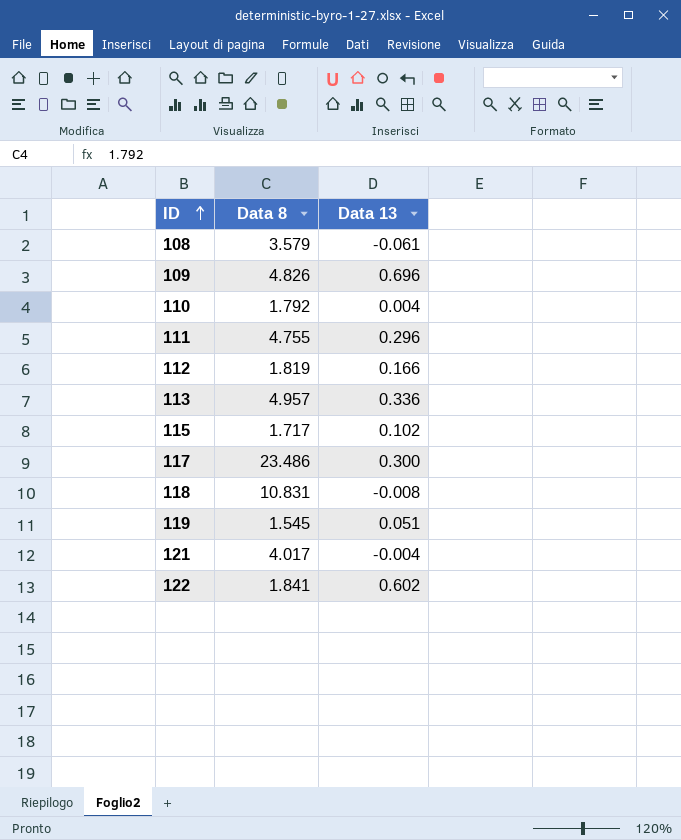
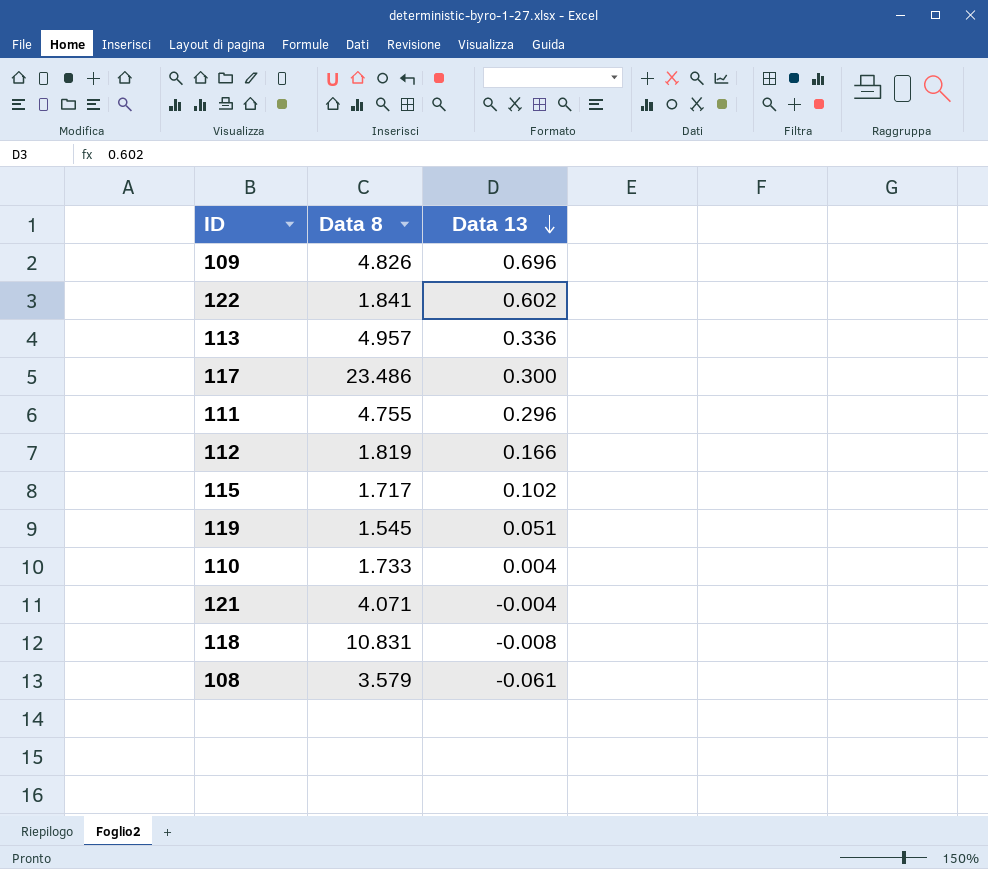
row order: ID ascending -> Data 13 descending
110 | Data 8: 1.792 -> 1.733
121 | Data 8: 4.017 -> 4.071

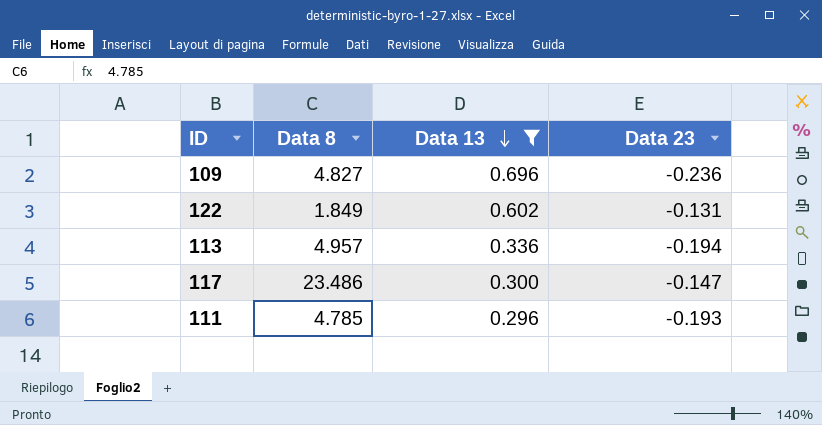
filter: none -> Data 13 >= 0.296
column Data 23 | position: none -> 4
109 | Data 8: 4.826 -> 4.827
122 | Data 8: 1.841 -> 1.849
111 | Data 8: 4.755 -> 4.785

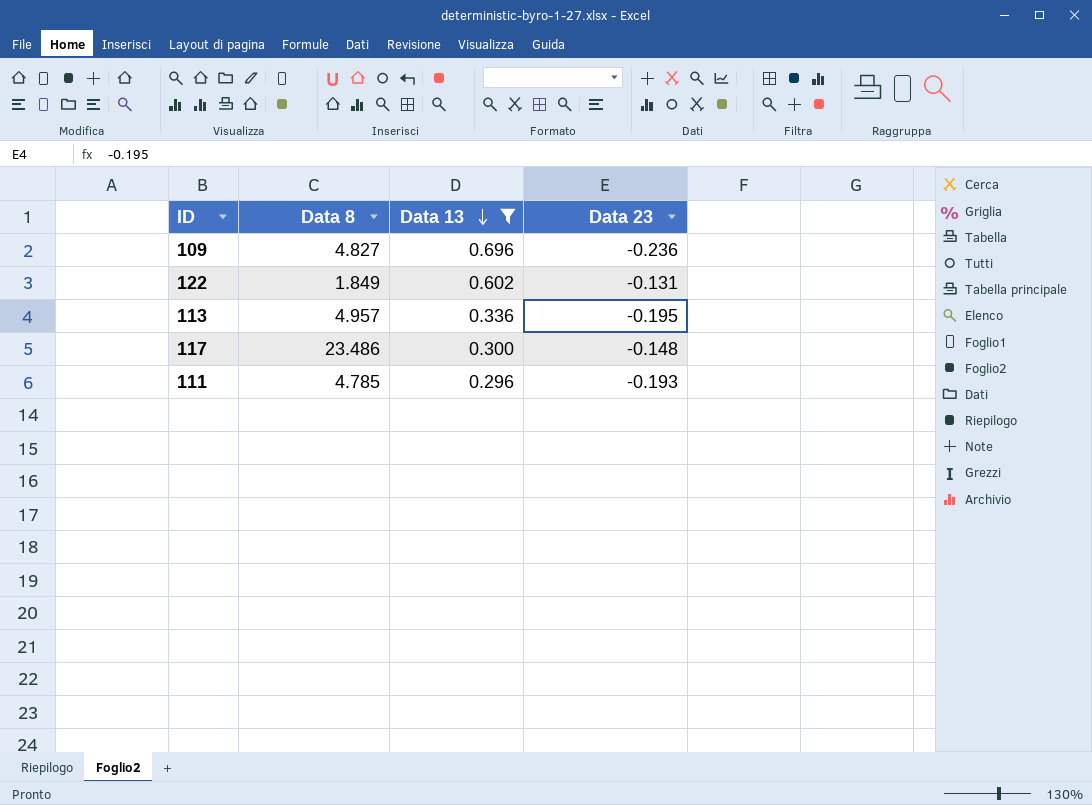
113 | Data 23: -0.194 -> -0.195
117 | Data 23: -0.147 -> -0.148

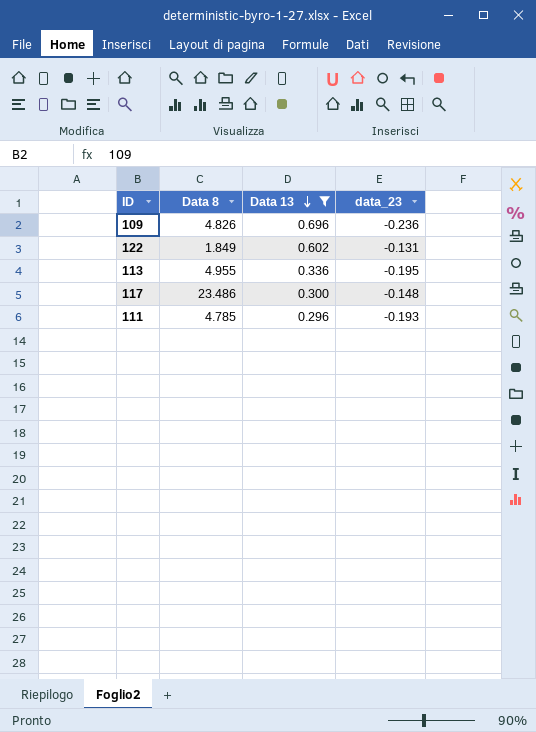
column name: Data 23 -> data_23
109 | Data 8: 4.827 -> 4.826
113 | Data 8: 4.957 -> 4.955

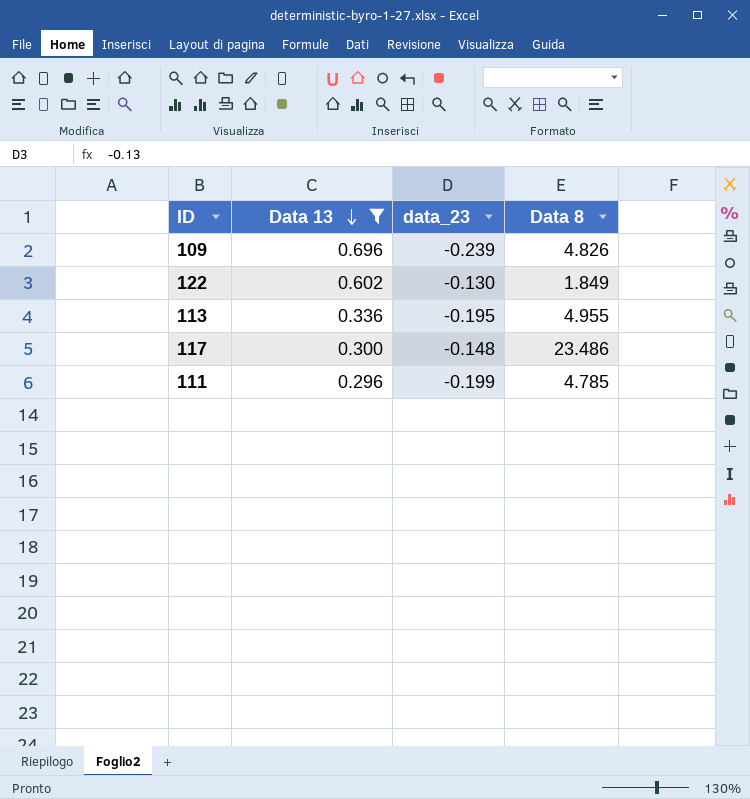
column Data 8 | position: 2 -> 4
109 | data_23: -0.236 -> -0.239
122 | data_23: -0.131 -> -0.130
111 | data_23: -0.193 -> -0.199

